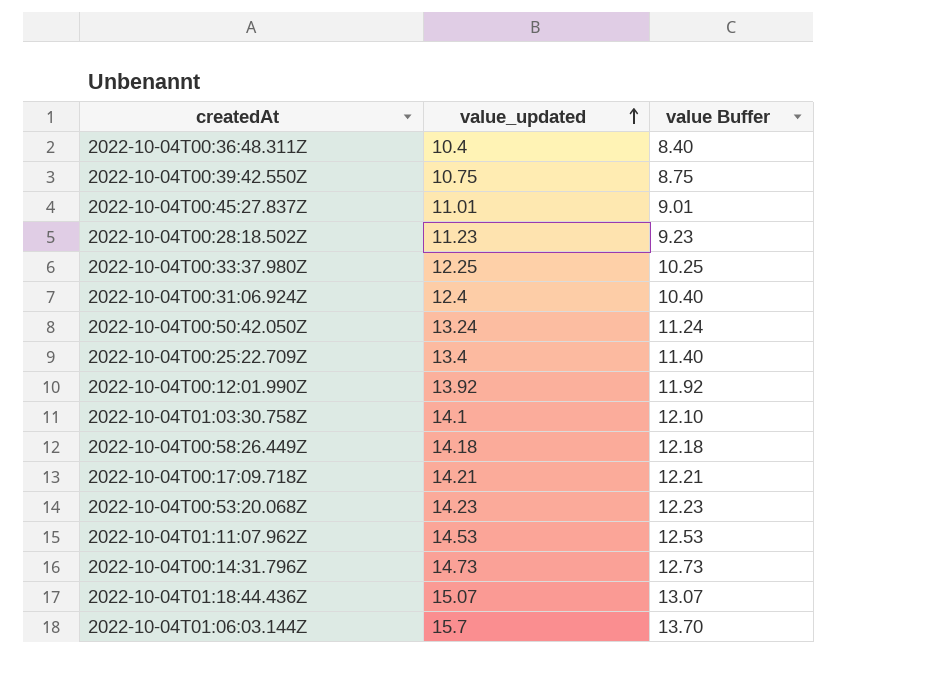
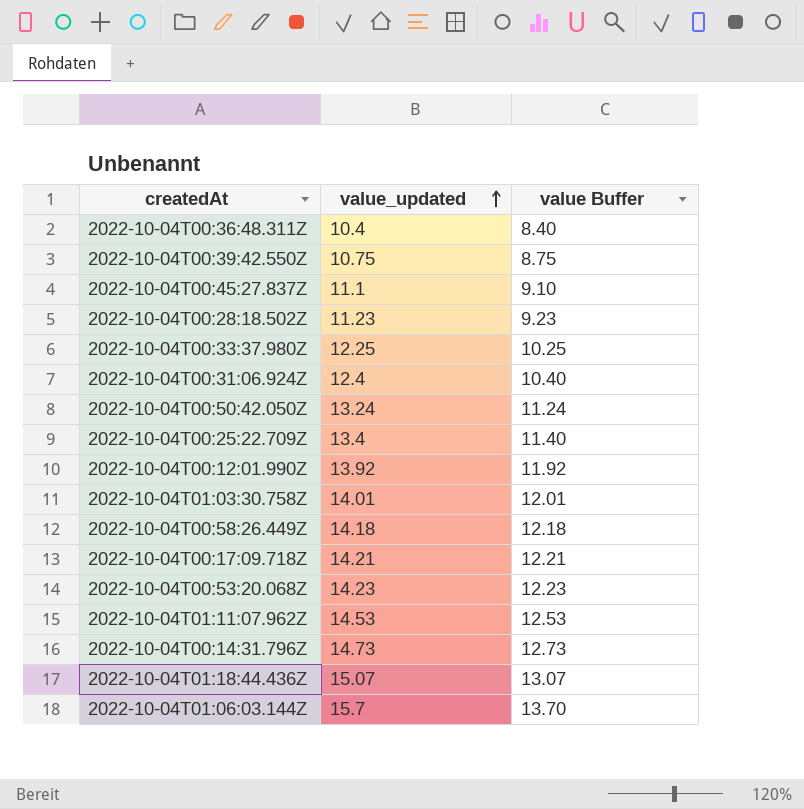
2022-10-04T00:45:27.837Z | value_updated: 11.01 -> 11.1
2022-10-04T00:45:27.837Z | value Buffer: 9.01 -> 9.10
2022-10-04T01:03:30.758Z | value_updated: 14.1 -> 14.01
2022-10-04T01:03:30.758Z | value Buffer: 12.10 -> 12.01

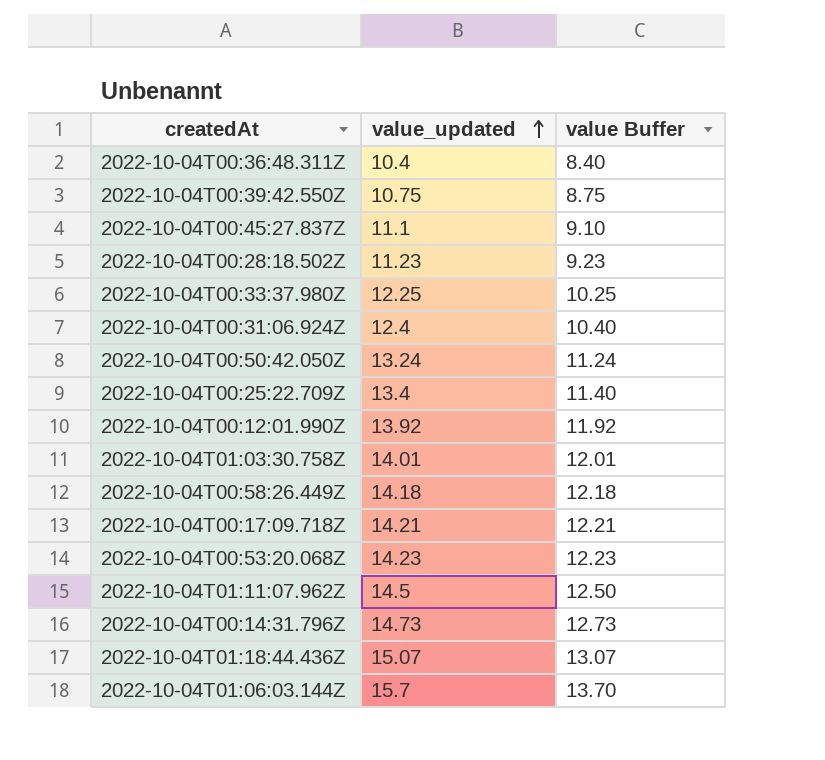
2022-10-04T01:11:07.962Z | value_updated: 14.53 -> 14.5
2022-10-04T01:11:07.962Z | value Buffer: 12.53 -> 12.50

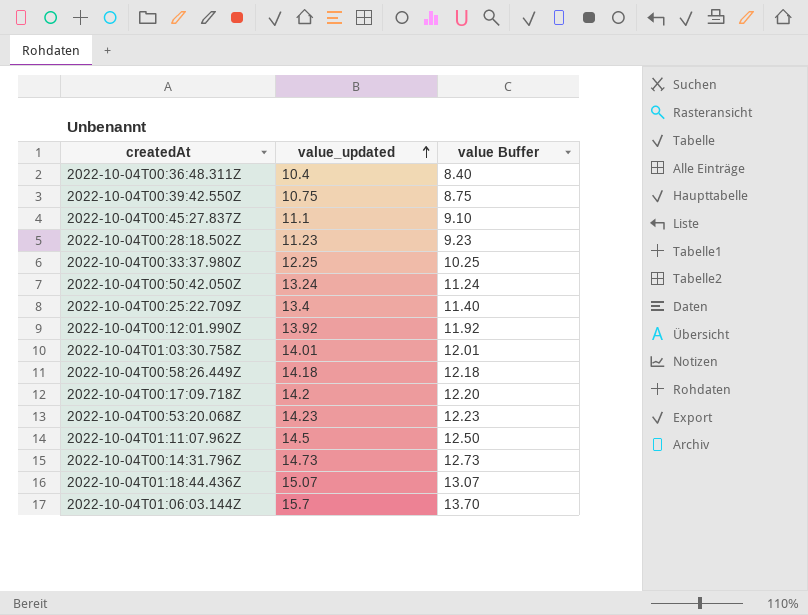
row 2022-10-04T00:31:06.924Z: 12.4 | 10.40 -> none
2022-10-04T00:17:09.718Z | value_updated: 14.21 -> 14.2
2022-10-04T00:17:09.718Z | value Buffer: 12.21 -> 12.20

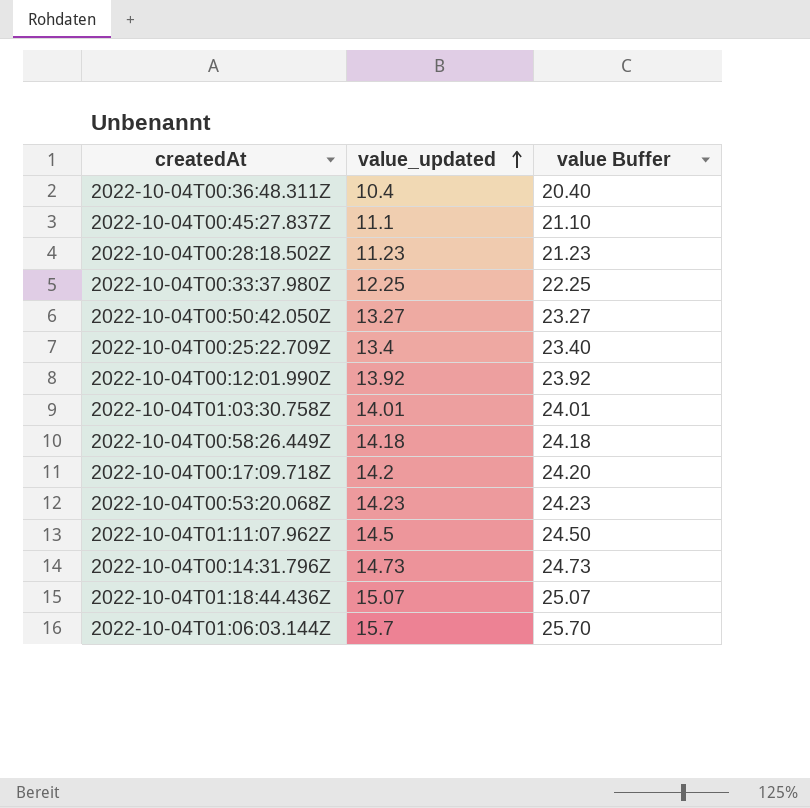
column value Buffer | formula: [value_updated] - 2 -> [value_updated] + 10
row 2022-10-04T00:39:42.550Z: 10.75 | 8.75 -> none
2022-10-04T00:50:42.050Z | value_updated: 13.24 -> 13.27

